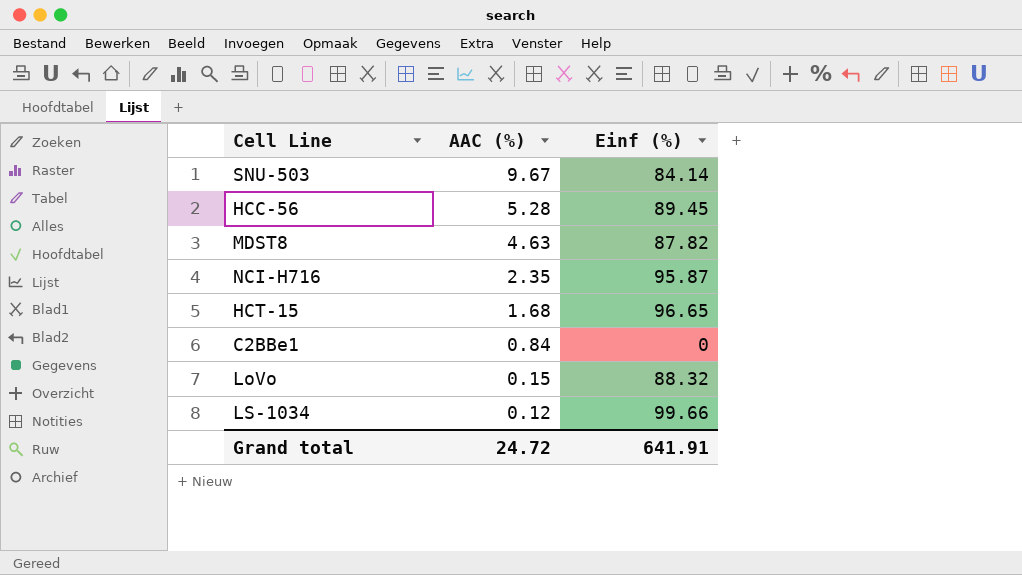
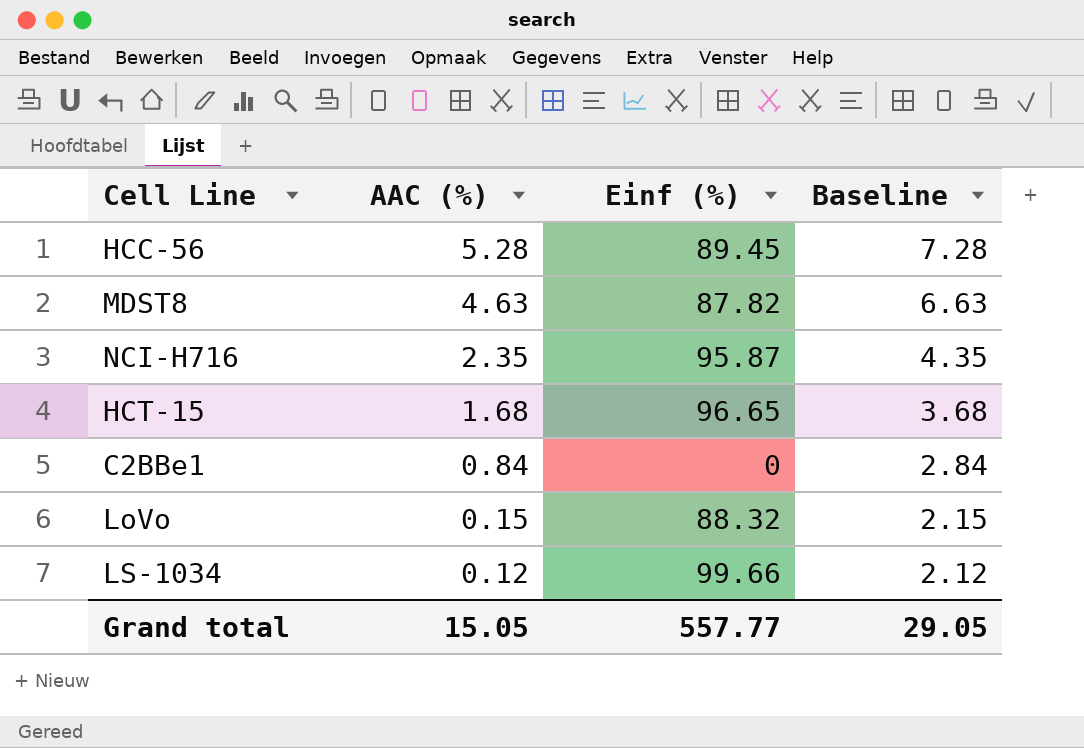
column Baseline | formula: none -> [AAC (%)] + 2
row SNU-503: 9.67 | 84.14 -> none
Grand total | AAC (%): 24.72 -> 15.05
Grand total | Einf (%): 641.91 -> 557.77

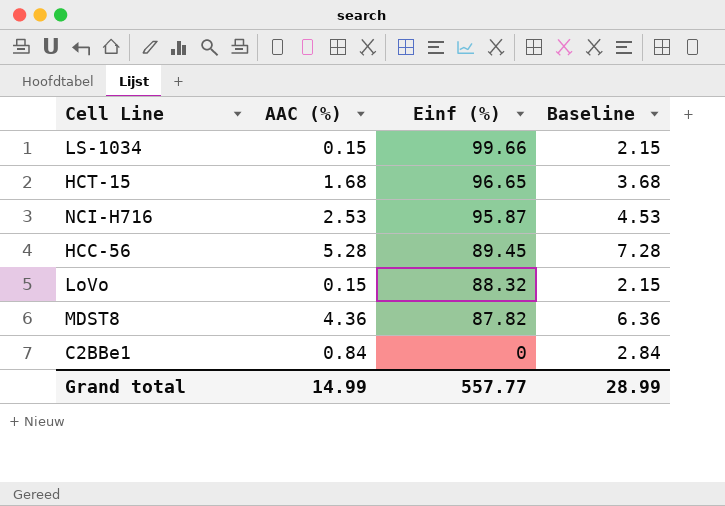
row order: AAC (%) descending -> Einf (%) descending
LS-1034 | AAC (%): 0.12 -> 0.15
LS-1034 | Baseline: 2.12 -> 2.15
NCI-H716 | AAC (%): 2.35 -> 2.53
NCI-H716 | Baseline: 4.35 -> 4.53
MDST8 | AAC (%): 4.63 -> 4.36
MDST8 | Baseline: 6.63 -> 6.36
Grand total | AAC (%): 15.05 -> 14.99
Grand total | Baseline: 29.05 -> 28.99

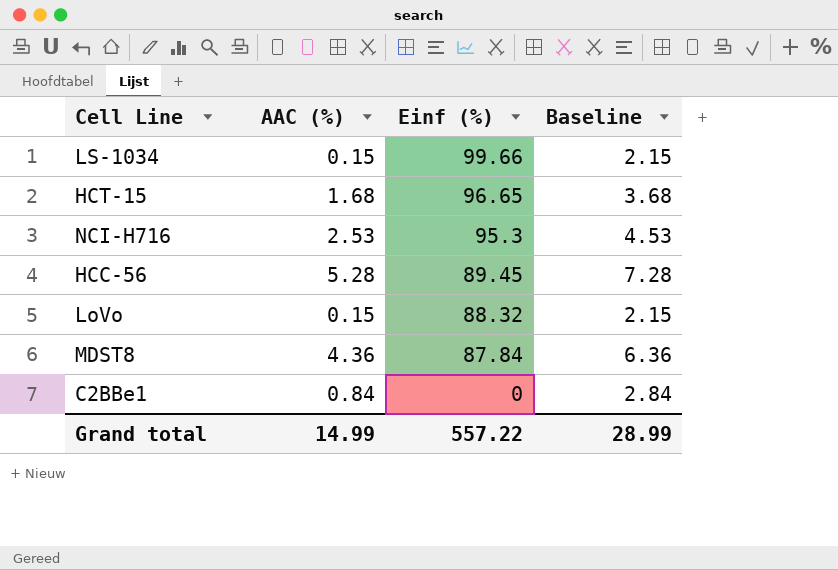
NCI-H716 | Einf (%): 95.87 -> 95.3
MDST8 | Einf (%): 87.82 -> 87.84
Grand total | Einf (%): 557.77 -> 557.22

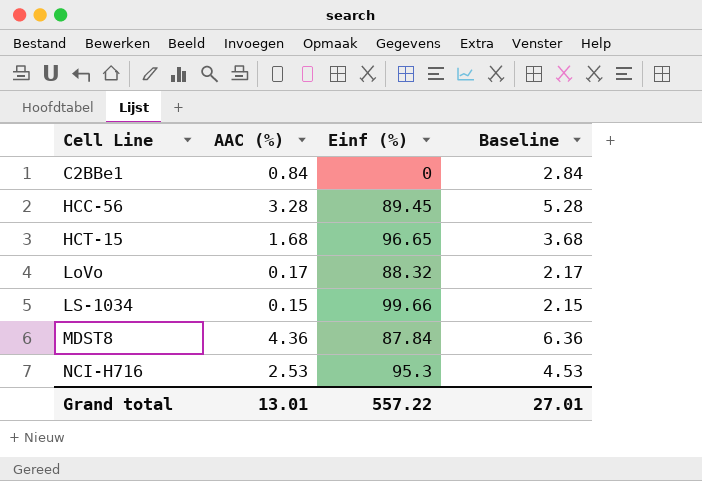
row order: Einf (%) descending -> Cell Line ascending
HCC-56 | AAC (%): 5.28 -> 3.28
HCC-56 | Baseline: 7.28 -> 5.28
LoVo | AAC (%): 0.15 -> 0.17
LoVo | Baseline: 2.15 -> 2.17
Grand total | AAC (%): 14.99 -> 13.01
Grand total | Baseline: 28.99 -> 27.01

